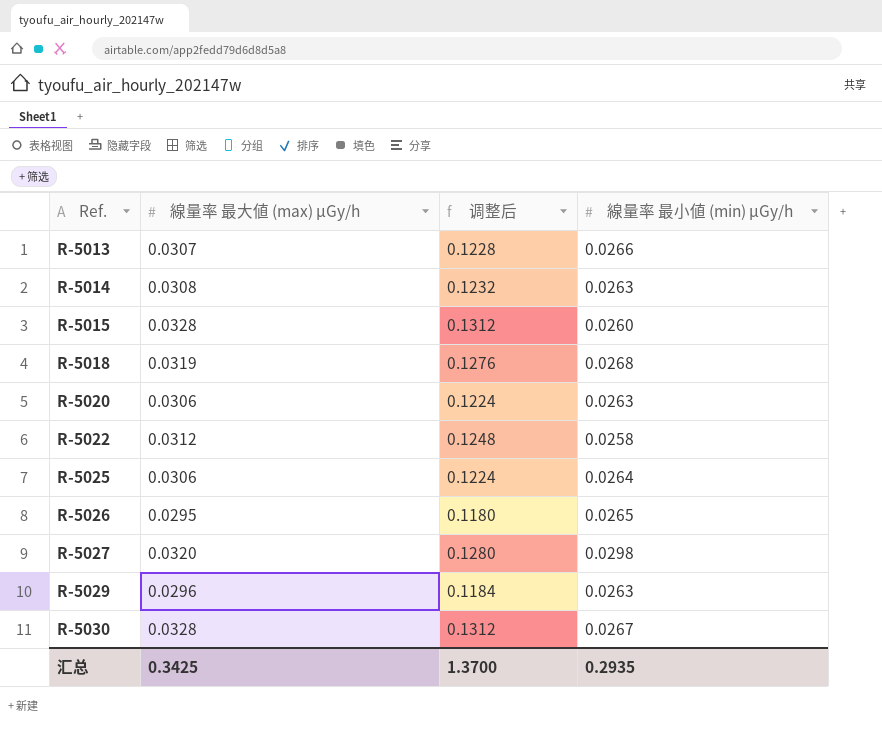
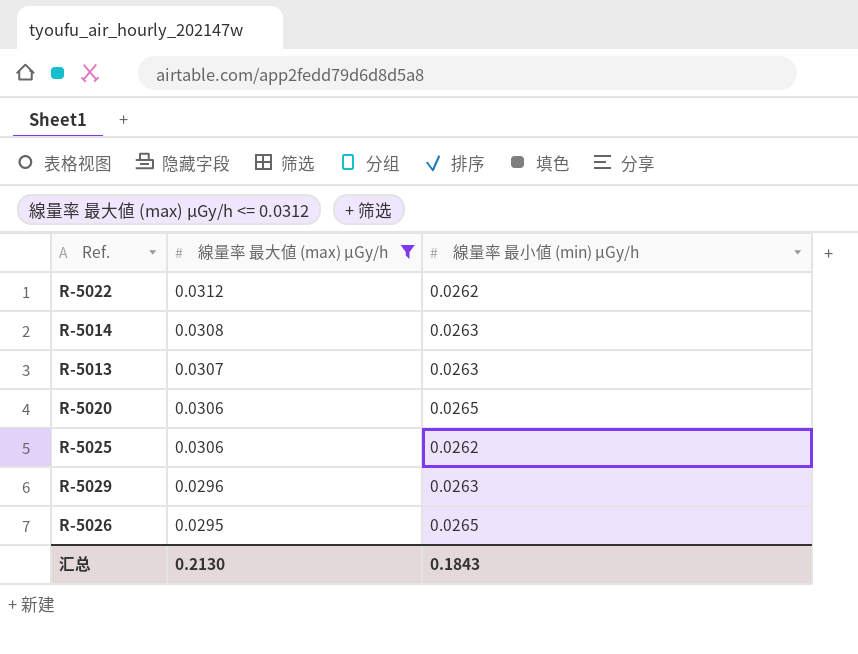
filter: none -> 線量率 最大値 (max) μGy/h <= 0.0312
row order: Ref. ascending -> 線量率 最大値 (max) μGy/h descending
column 调整后 | formula: [線量率 最大値 (max) μGy/h] * 4 -> none
R-5022 | 線量率 最小値 (min) μGy/h: 0.0258 -> 0.0262
R-5013 | 線量率 最小値 (min) μGy/h: 0.0266 -> 0.0263
R-5020 | 線量率 最小値 (min) μGy/h: 0.0263 -> 0.0265
R-5025 | 線量率 最小値 (min) μGy/h: 0.0264 -> 0.0262
汇总 | 線量率 最大値 (max) μGy/h: 0.3425 -> 0.2130
汇总 | 線量率 最小値 (min) μGy/h: 0.2935 -> 0.1843

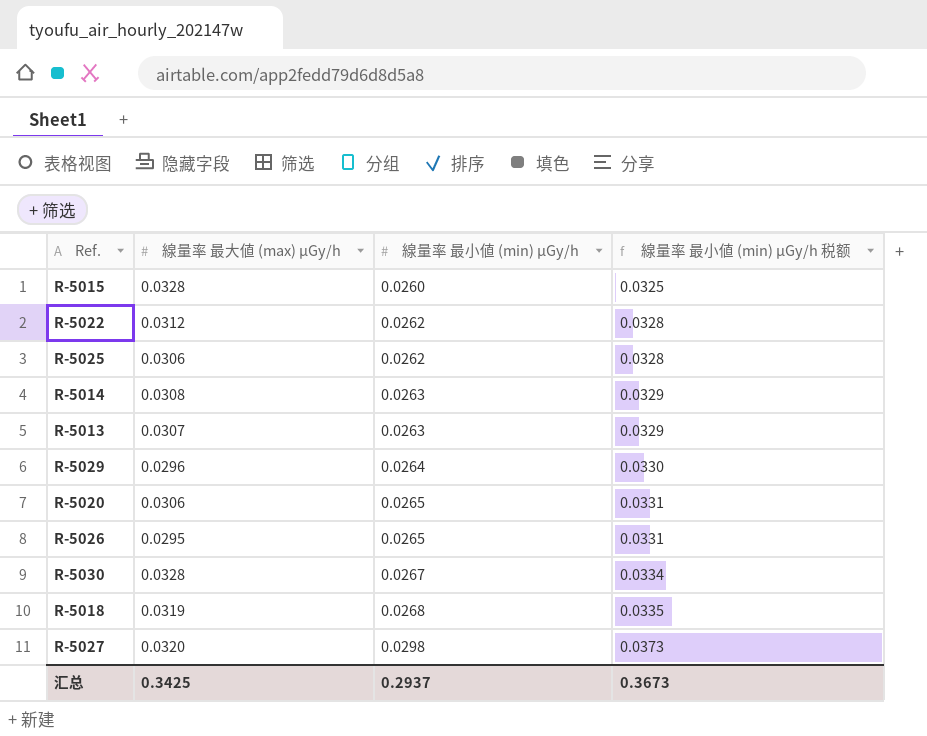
filter: 線量率 最大値 (max) μGy/h <= 0.0312 -> none
row order: 線量率 最大値 (max) μGy/h descending -> 線量率 最小値 (min) μGy/h ascending
column 線量率 最小値 (min) μGy/h 税额 | formula: none -> [線量率 最小値 (min) μGy/h] * 1.25
R-5029 | 線量率 最小値 (min) μGy/h: 0.0263 -> 0.0264
汇总 | 線量率 最大値 (max) μGy/h: 0.2130 -> 0.3425
汇总 | 線量率 最小値 (min) μGy/h: 0.1843 -> 0.2937

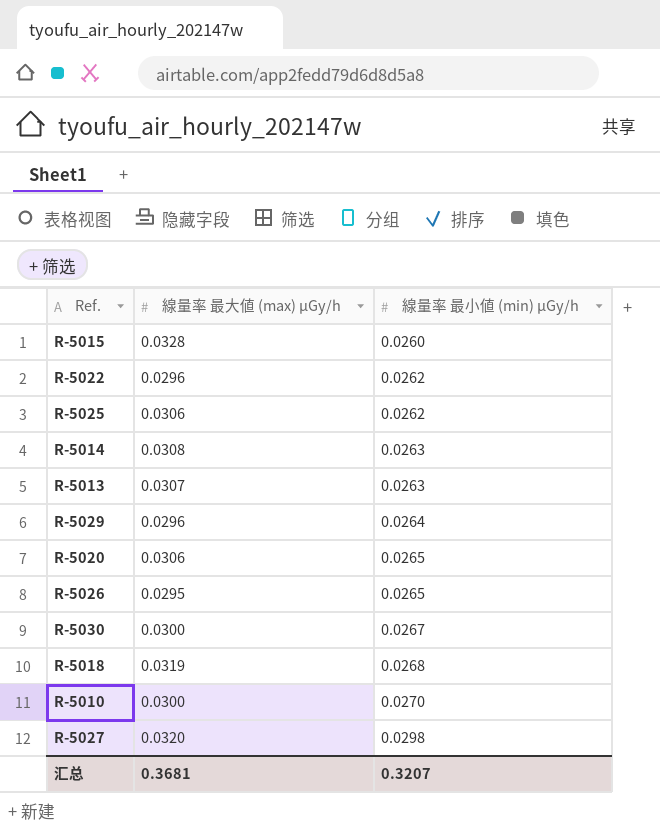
column 線量率 最小値 (min) μGy/h 税额 | formula: [線量率 最小値 (min) μGy/h] * 1.25 -> none
R-5022 | 線量率 最大値 (max) μGy/h: 0.0312 -> 0.0296
R-5030 | 線量率 最大値 (max) μGy/h: 0.0328 -> 0.0300
row R-5010: none -> 0.0300 | 0.0270
汇总 | 線量率 最大値 (max) μGy/h: 0.3425 -> 0.3681
汇总 | 線量率 最小値 (min) μGy/h: 0.2937 -> 0.3207

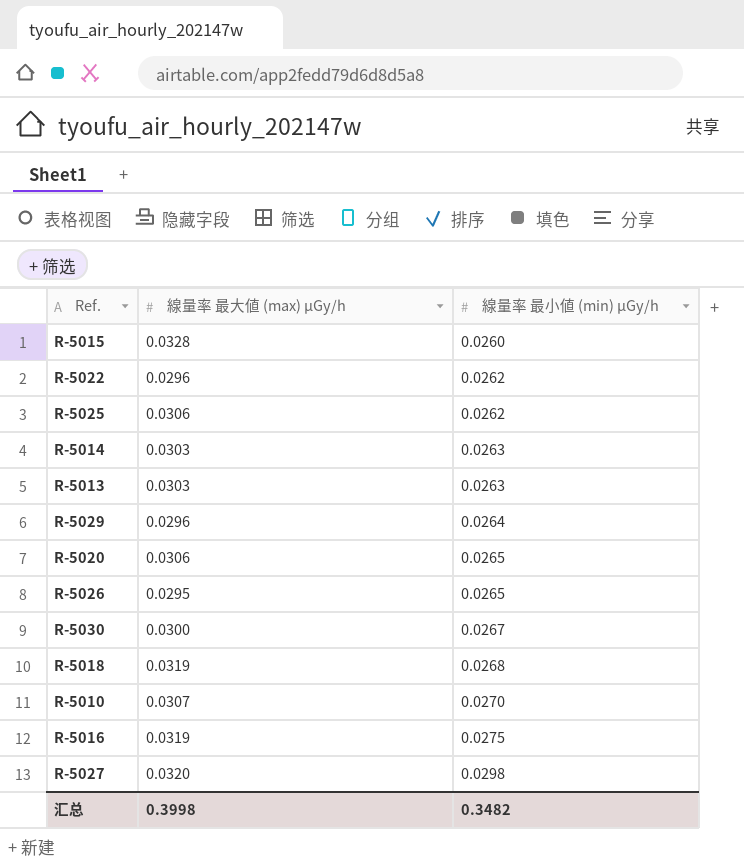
R-5014 | 線量率 最大値 (max) μGy/h: 0.0308 -> 0.0303
R-5013 | 線量率 最大値 (max) μGy/h: 0.0307 -> 0.0303
R-5010 | 線量率 最大値 (max) μGy/h: 0.0300 -> 0.0307
row R-5016: none -> 0.0319 | 0.0275
汇总 | 線量率 最大値 (max) μGy/h: 0.3681 -> 0.3998
汇总 | 線量率 最小値 (min) μGy/h: 0.3207 -> 0.3482

